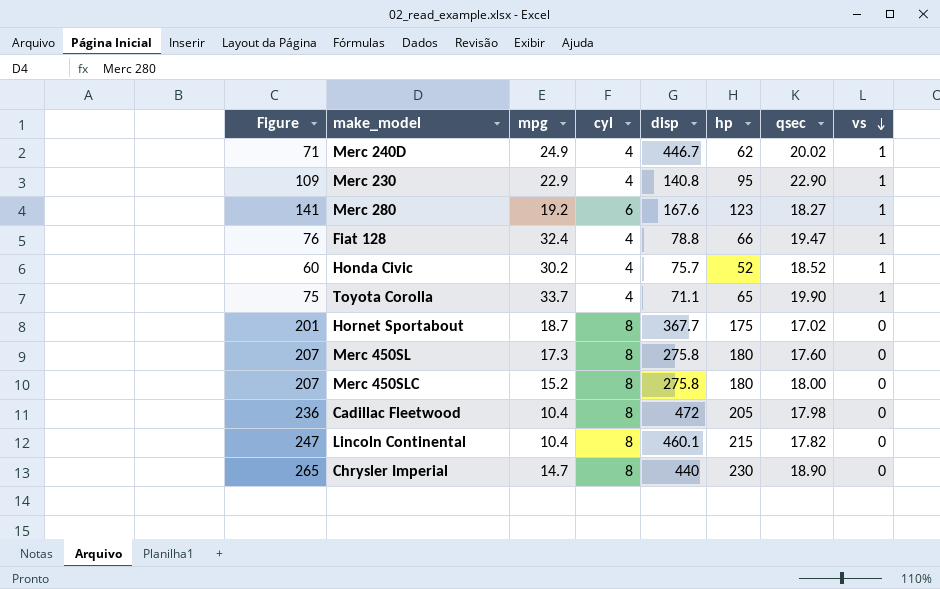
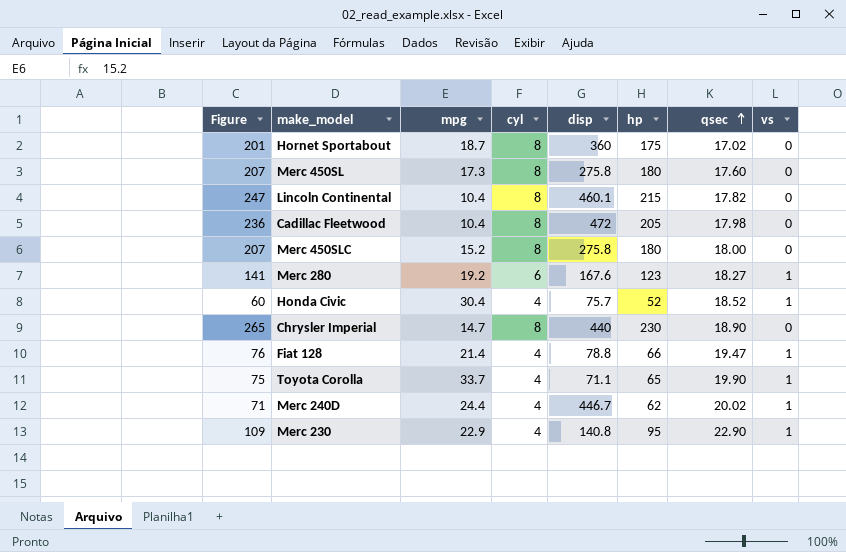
row order: vs descending -> qsec ascending
Hornet Sportabout | disp: 367.7 -> 360
Honda Civic | mpg: 30.2 -> 30.4
Fiat 128 | mpg: 32.4 -> 21.4
Merc 240D | mpg: 24.9 -> 24.4

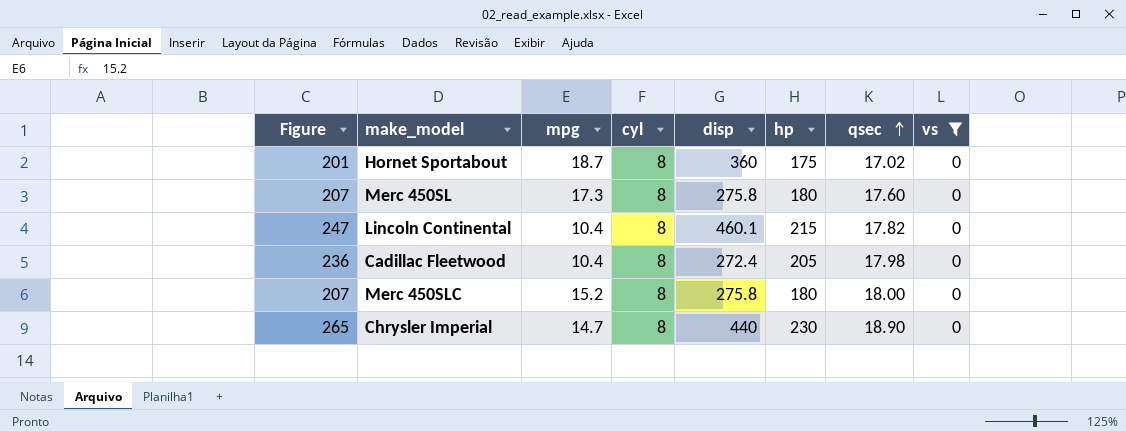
filter: none -> vs = 0
Cadillac Fleetwood | disp: 472 -> 272.4

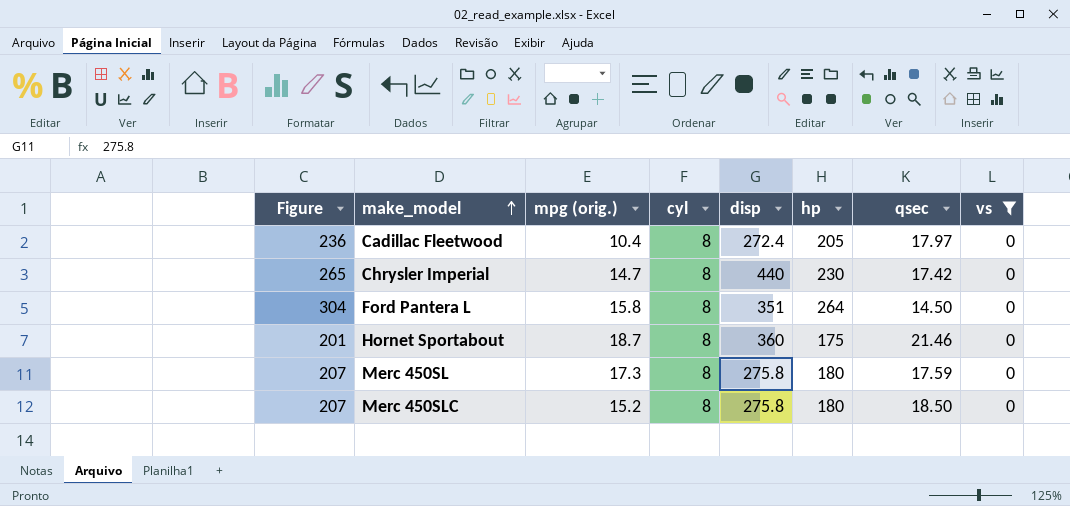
row order: qsec ascending -> make_model ascending
column name: mpg -> mpg (orig.)
row Lincoln Continental: 247 | 10.4 | 8 | 460.1 | 215 | 17.82 | 0 -> none
Cadillac Fleetwood | qsec: 17.98 -> 17.97
Chrysler Imperial | qsec: 18.90 -> 17.42
row Ford Pantera L: none -> 304 | 15.8 | 8 | 351 | 264 | 14.50 | 0
Hornet Sportabout | qsec: 17.02 -> 21.46
Merc 450SL | qsec: 17.60 -> 17.59
Merc 450SLC | qsec: 18.00 -> 18.50

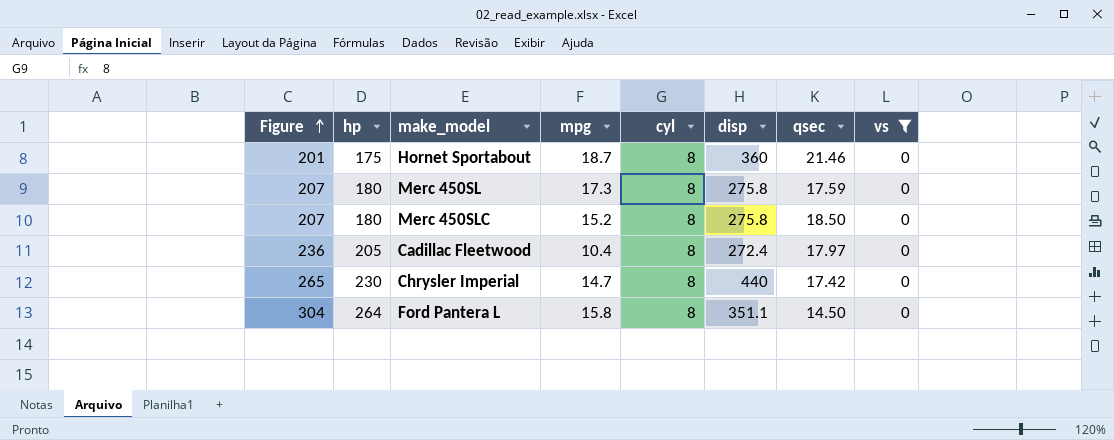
row order: make_model ascending -> Figure ascending
column hp | position: 6 -> 2
column name: mpg (orig.) -> mpg
Ford Pantera L | disp: 351 -> 351.1

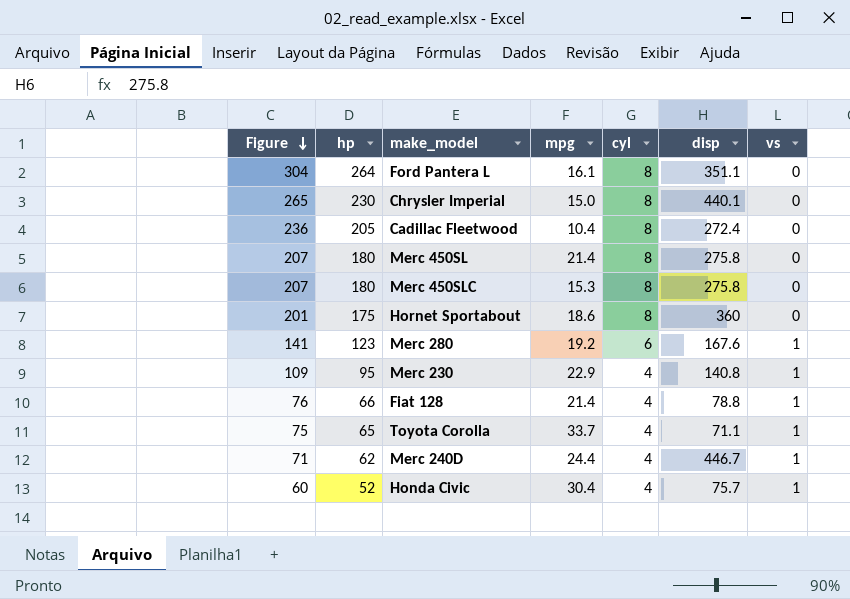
filter: vs = 0 -> none
row order: Figure ascending -> Figure descending
column qsec | position: 7 -> none
Ford Pantera L | mpg: 15.8 -> 16.1
Chrysler Imperial | mpg: 14.7 -> 15.0
Chrysler Imperial | disp: 440 -> 440.1
Merc 450SL | mpg: 17.3 -> 21.4
Merc 450SLC | mpg: 15.2 -> 15.3
Hornet Sportabout | mpg: 18.7 -> 18.6

